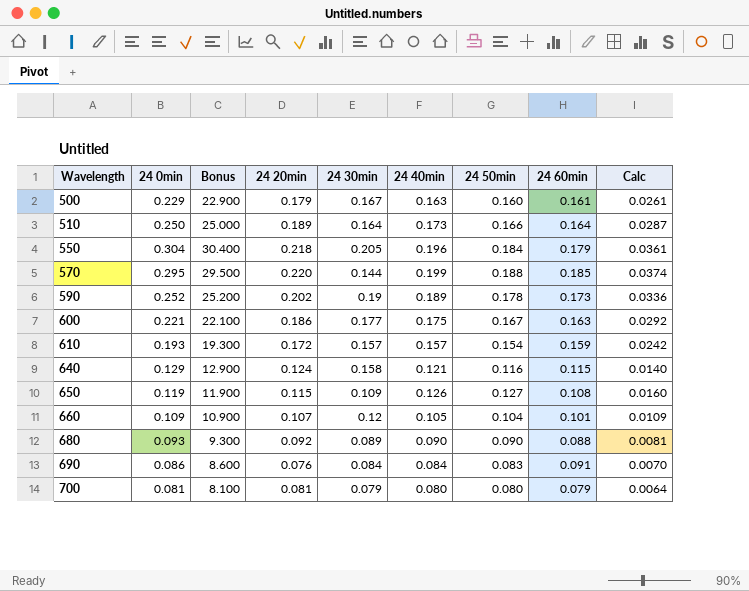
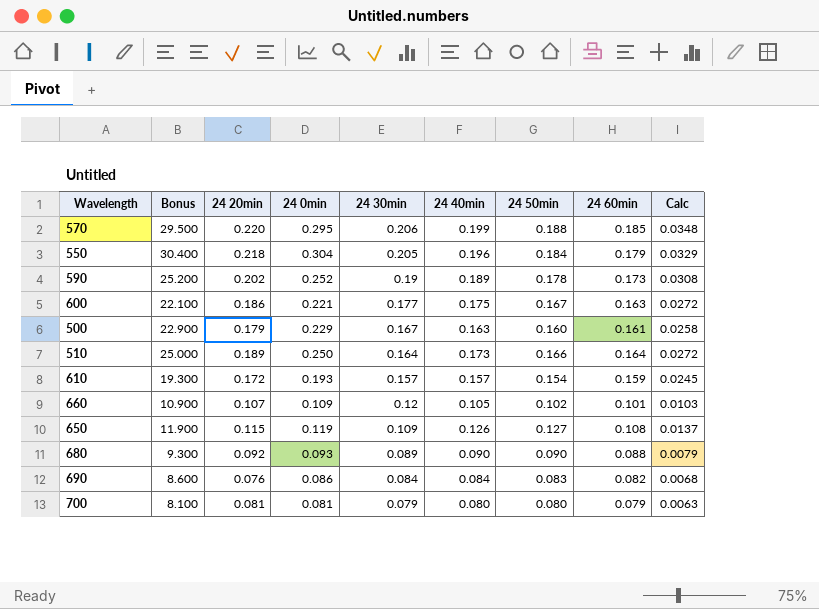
row order: Wavelength ascending -> 24 30min descending
column 24 0min | position: 2 -> 4
column Calc | formula: [24 40min] * [24 50min] -> [24 50min] * [24 60min]
row 640: 0.129 | 12.900 | 0.124 | 0.158 | 0.121 | 0.116 | 0.115 | 0.0140 -> none
570 | 24 30min: 0.144 -> 0.206
660 | 24 50min: 0.104 -> 0.102
690 | 24 60min: 0.091 -> 0.082

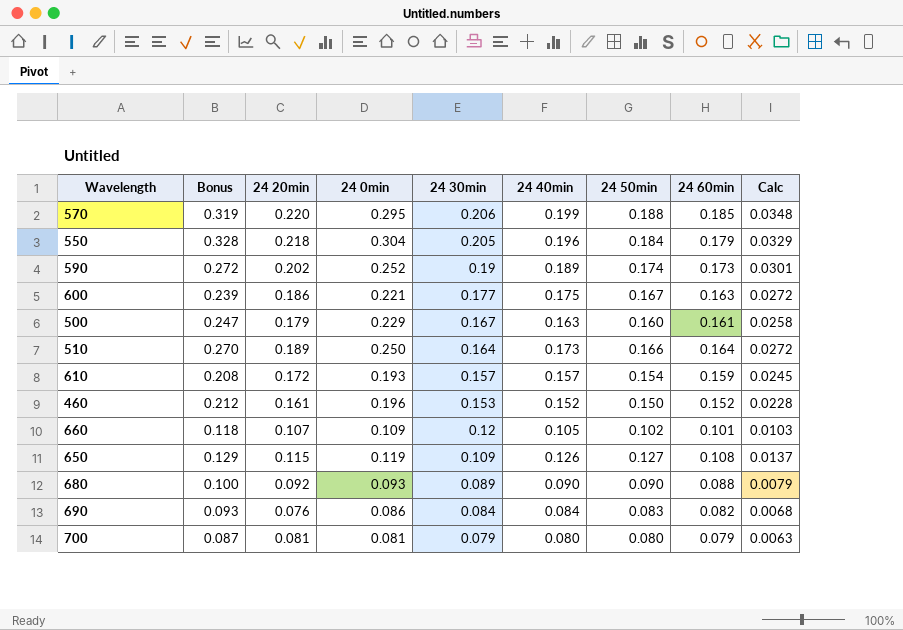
column Bonus | formula: [24 0min] * 100 -> [24 0min] * 1.08
590 | 24 50min: 0.178 -> 0.174
590 | Calc: 0.0308 -> 0.0301
row 460: none -> 0.212 | 0.161 | 0.196 | 0.153 | 0.152 | 0.150 | 0.152 | 0.0228

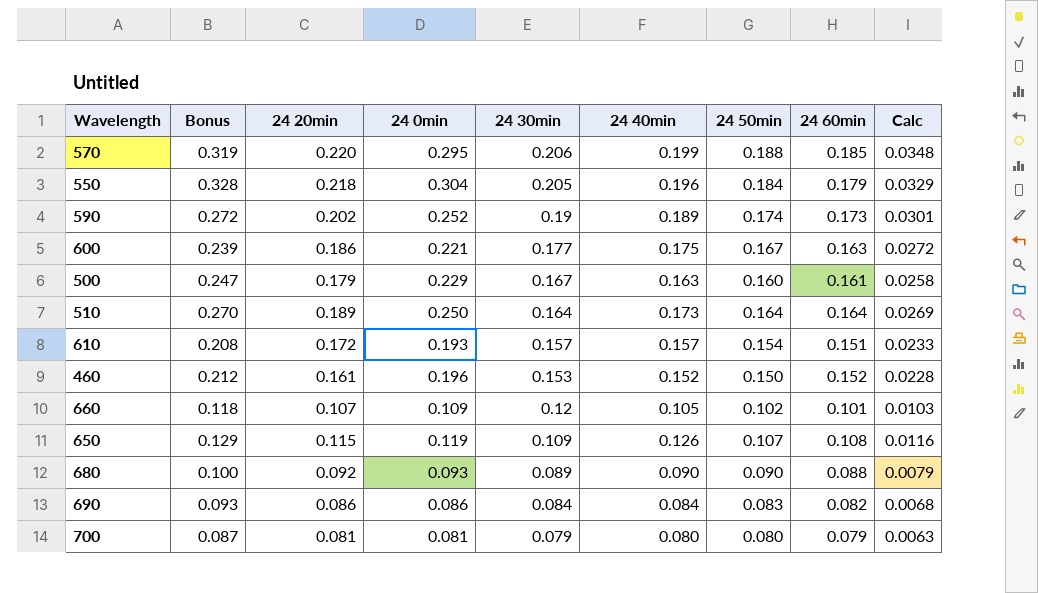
510 | 24 50min: 0.166 -> 0.164
510 | Calc: 0.0272 -> 0.0269
610 | 24 60min: 0.159 -> 0.151
610 | Calc: 0.0245 -> 0.0233
650 | 24 50min: 0.127 -> 0.107
650 | Calc: 0.0137 -> 0.0116
690 | 24 20min: 0.076 -> 0.086

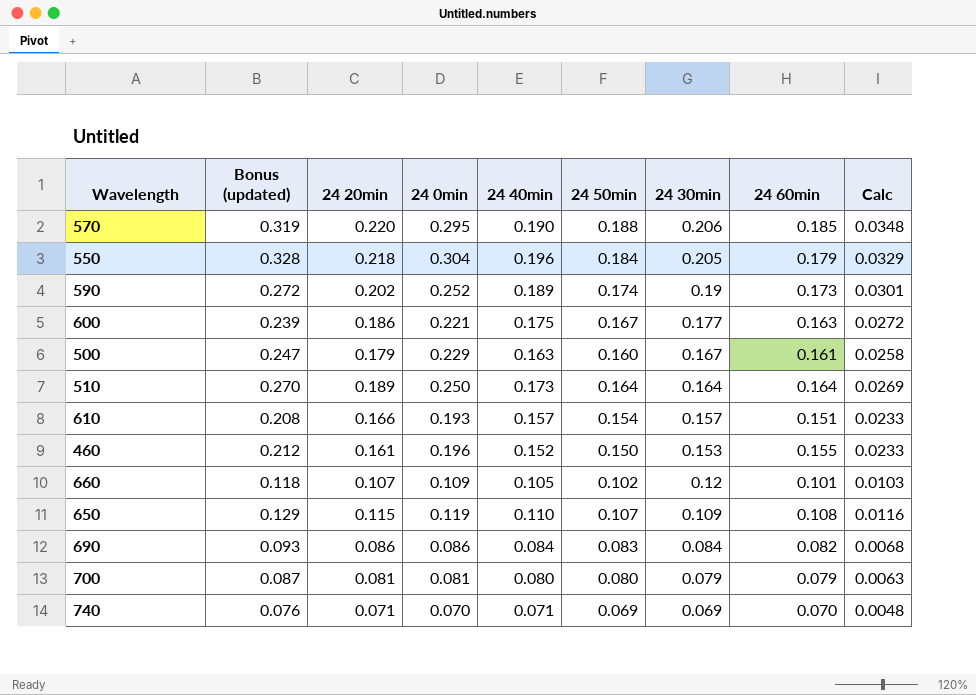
column name: Bonus -> Bonus (updated)
column 24 30min | position: 5 -> 7
row 680: 0.100 | 0.092 | 0.093 | 0.089 | 0.090 | 0.090 | 0.088 | 0.0079 -> none
570 | 24 40min: 0.199 -> 0.190
610 | 24 20min: 0.172 -> 0.166
460 | 24 60min: 0.152 -> 0.155
460 | Calc: 0.0228 -> 0.0233
650 | 24 40min: 0.126 -> 0.110
row 740: none -> 0.076 | 0.071 | 0.070 | 0.071 | 0.069 | 0.069 | 0.070 | 0.0048

